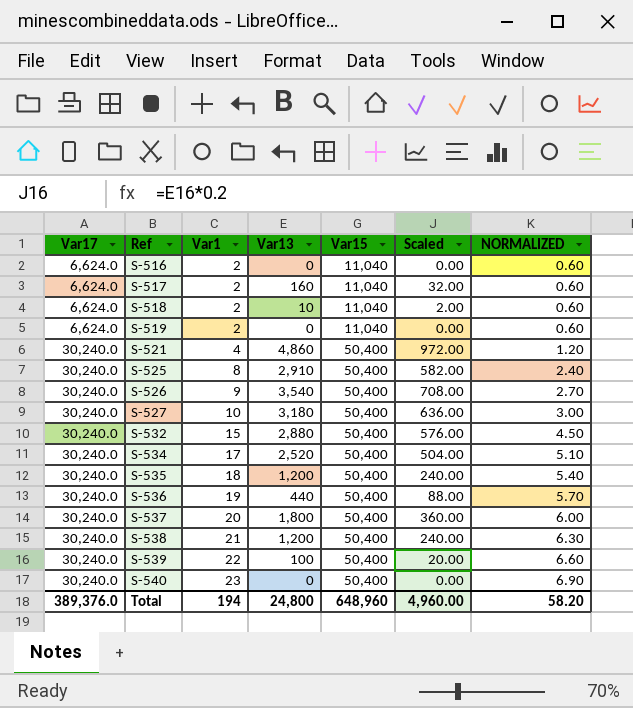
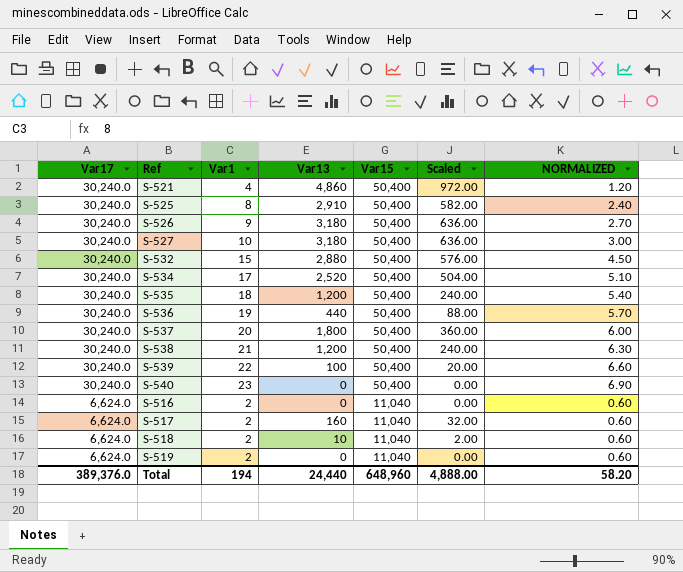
row order: Var17 ascending -> Var17 descending
S-526 | Var13: 3,540 -> 3,180
S-526 | Scaled: 708.00 -> 636.00
Total | Var13: 24,800 -> 24,440
Total | Scaled: 4,960.00 -> 4,888.00

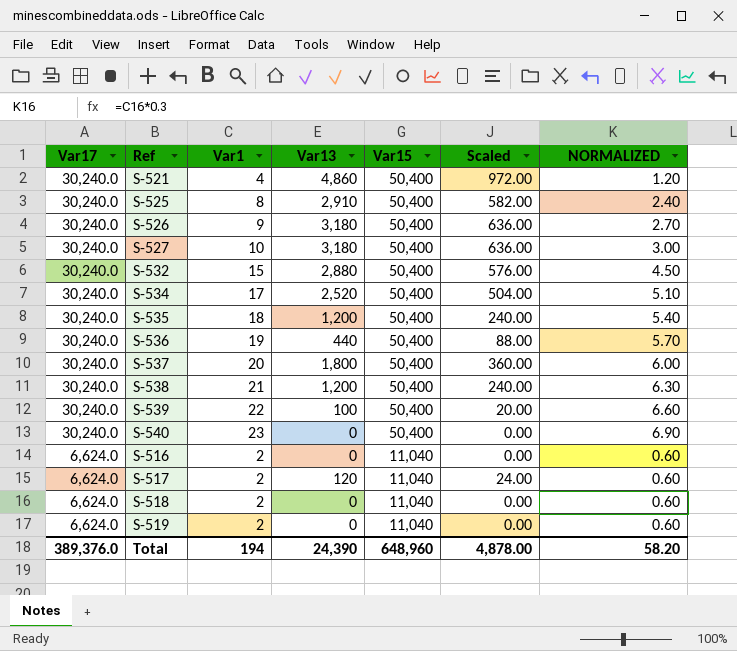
S-517 | Var13: 160 -> 120
S-517 | Scaled: 32.00 -> 24.00
S-518 | Var13: 10 -> 0
S-518 | Scaled: 2.00 -> 0.00
Total | Var13: 24,440 -> 24,390
Total | Scaled: 4,888.00 -> 4,878.00

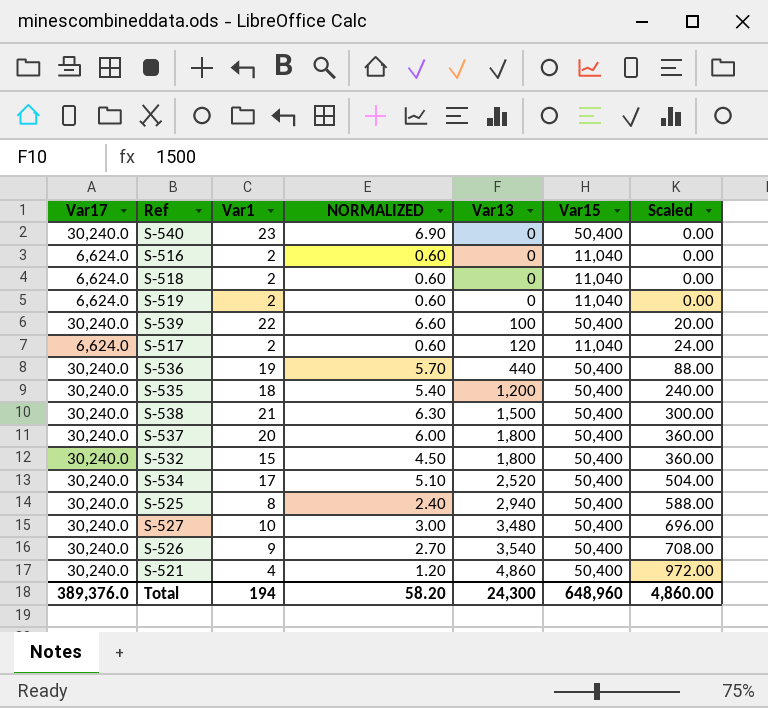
row order: Var17 descending -> Var13 ascending
column NORMALIZED | position: 7 -> 4
S-538 | Var13: 1,200 -> 1,500
S-538 | Scaled: 240.00 -> 300.00
S-532 | Var13: 2,880 -> 1,800
S-532 | Scaled: 576.00 -> 360.00
S-525 | Var13: 2,910 -> 2,940
S-525 | Scaled: 582.00 -> 588.00
S-527 | Var13: 3,180 -> 3,480
S-527 | Scaled: 636.00 -> 696.00
S-526 | Var13: 3,180 -> 3,540
S-526 | Scaled: 636.00 -> 708.00
Total | Var13: 24,390 -> 24,300
Total | Scaled: 4,878.00 -> 4,860.00

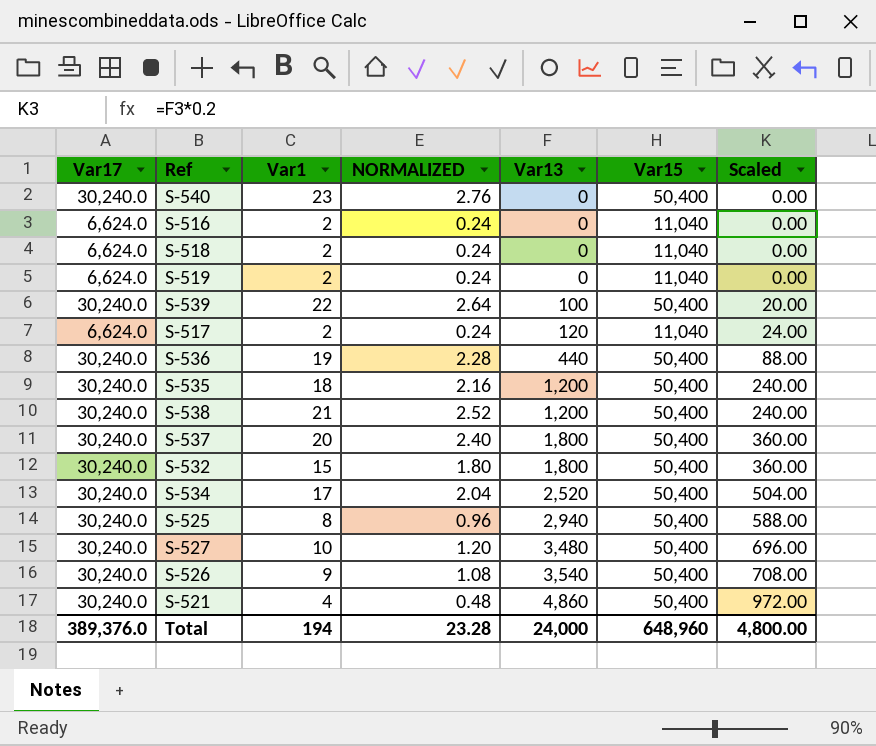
column NORMALIZED | formula: [Var1] * 0.3 -> [Var1] * 0.12
S-538 | Var13: 1,500 -> 1,200
S-538 | Scaled: 300.00 -> 240.00
Total | NORMALIZED: 58.20 -> 23.28
Total | Var13: 24,300 -> 24,000
Total | Scaled: 4,860.00 -> 4,800.00

